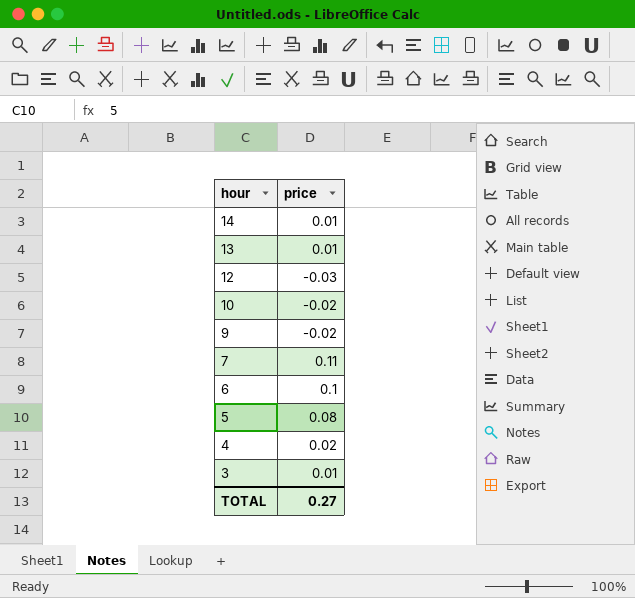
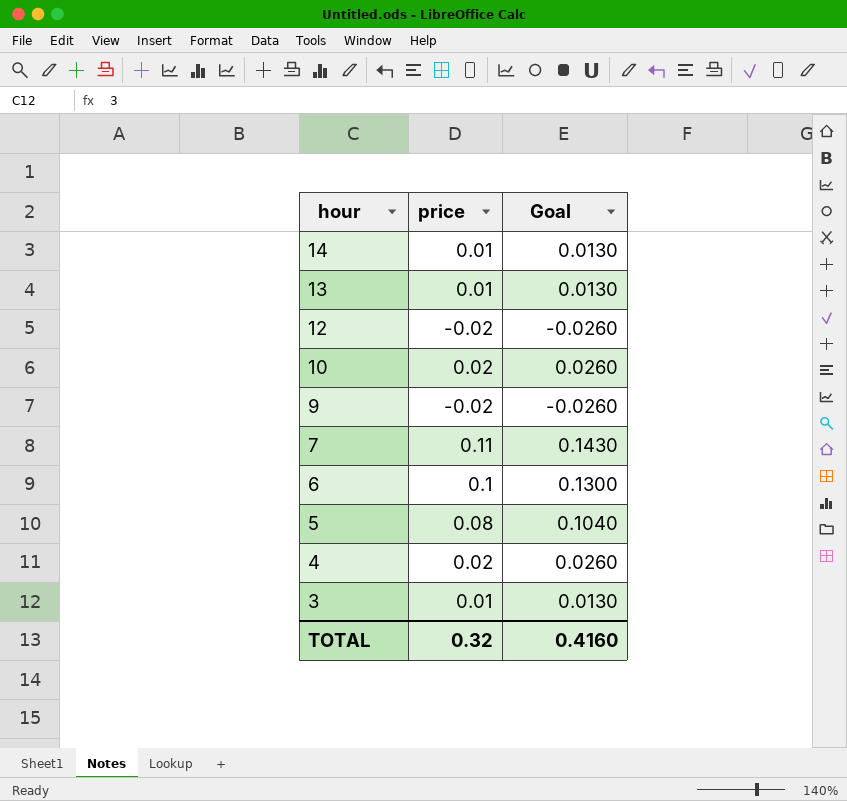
column Goal | formula: none -> [price] * 1.3
12 | price: -0.03 -> -0.02
10 | price: -0.02 -> 0.02
TOTAL | price: 0.27 -> 0.32

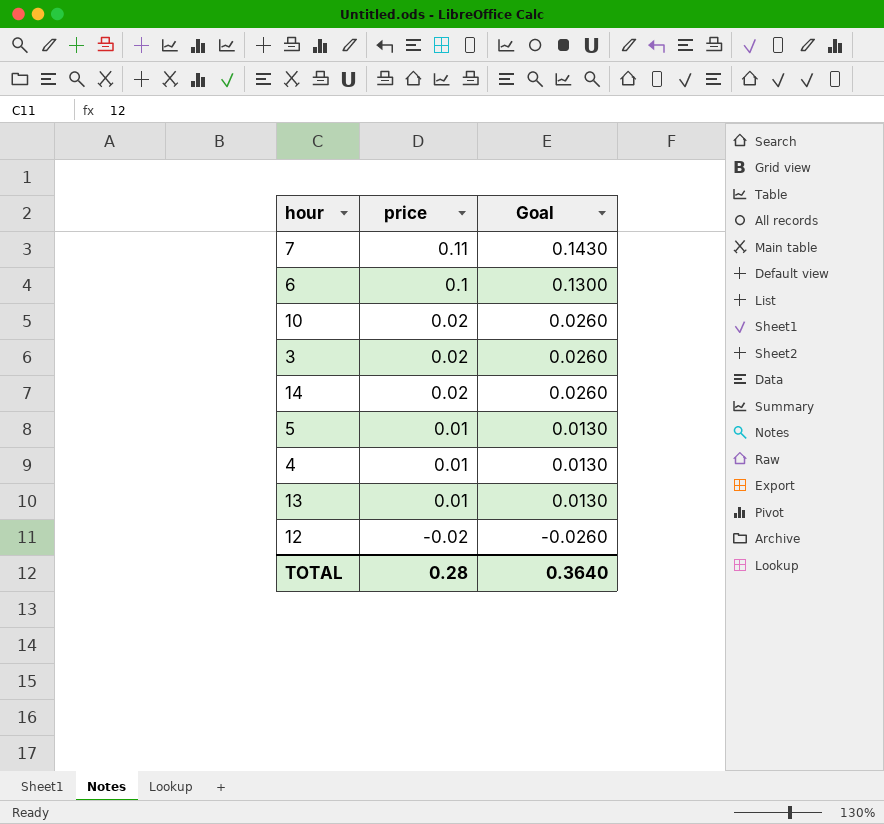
row order: hour descending -> price descending
row 9: -0.02 | -0.0260 -> none
3 | price: 0.01 -> 0.02
3 | Goal: 0.0130 -> 0.0260
14 | price: 0.01 -> 0.02
14 | Goal: 0.0130 -> 0.0260
5 | price: 0.08 -> 0.01
5 | Goal: 0.1040 -> 0.0130
4 | price: 0.02 -> 0.01
4 | Goal: 0.0260 -> 0.0130
TOTAL | price: 0.32 -> 0.28
TOTAL | Goal: 0.4160 -> 0.3640

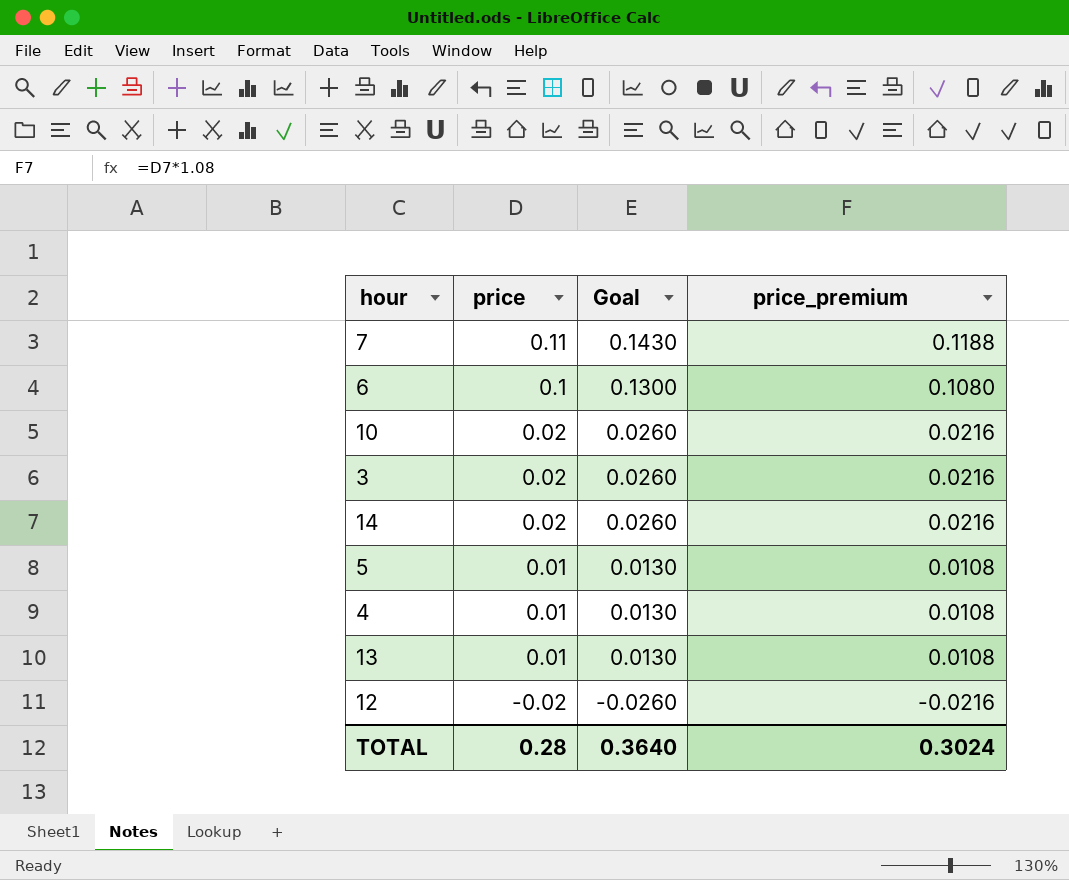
column price_premium | formula: none -> [price] * 1.08

